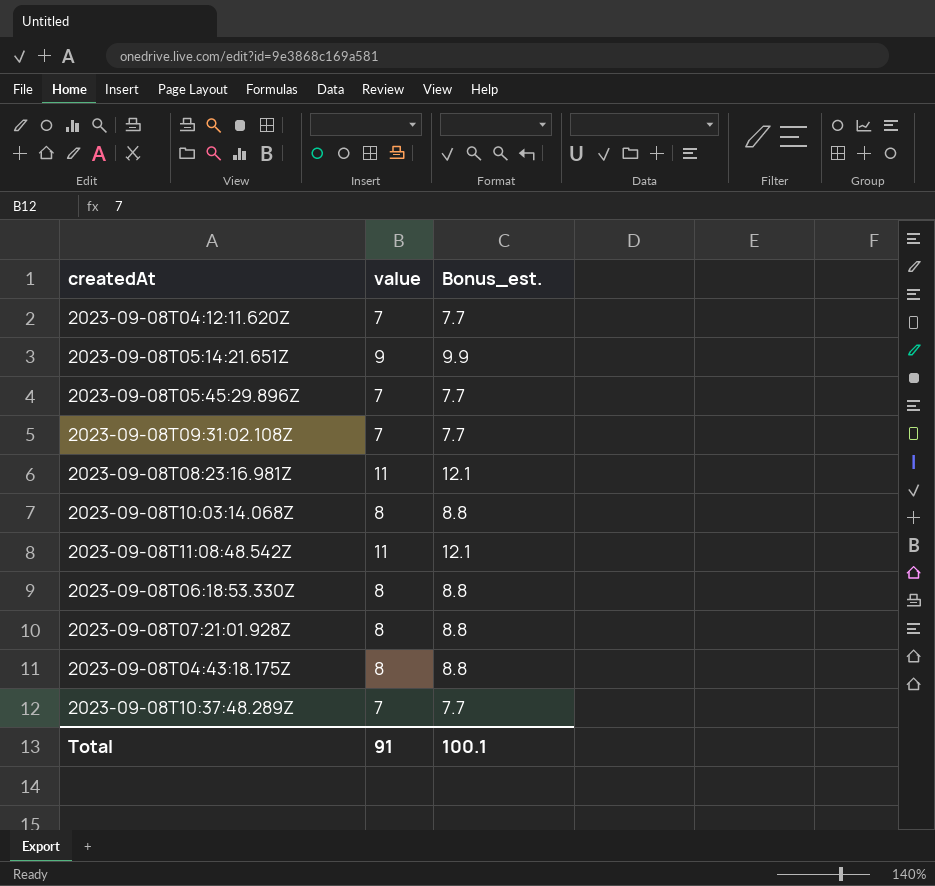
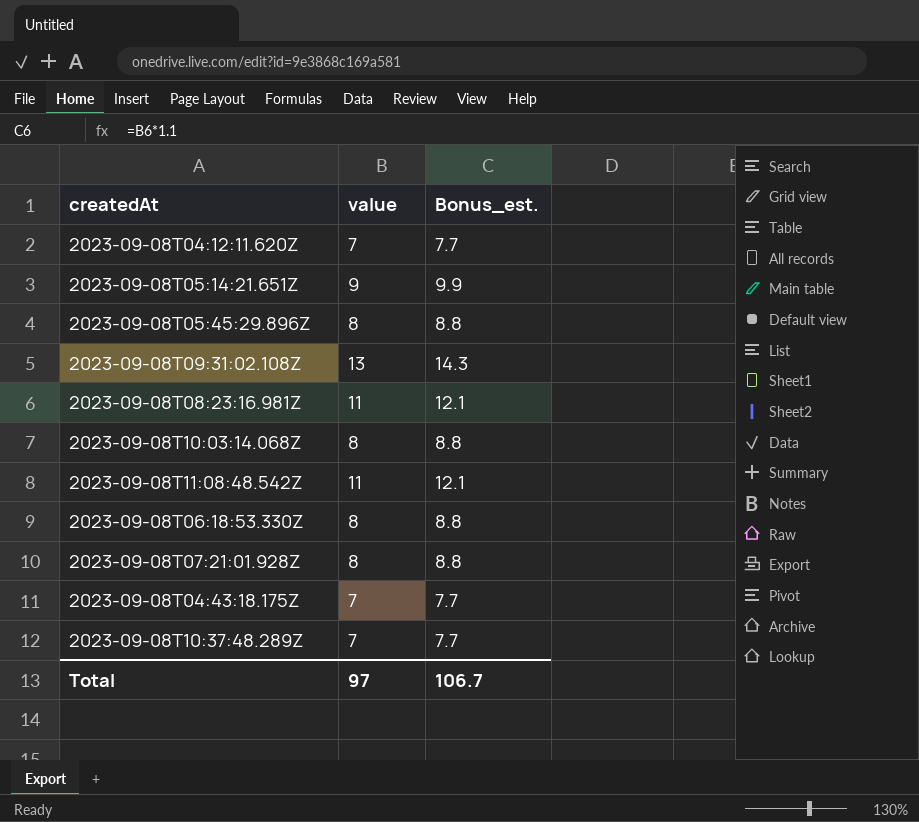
2023-09-08T05:45:29.896Z | value: 7 -> 8
2023-09-08T05:45:29.896Z | Bonus_est.: 7.7 -> 8.8
2023-09-08T09:31:02.108Z | value: 7 -> 13
2023-09-08T09:31:02.108Z | Bonus_est.: 7.7 -> 14.3
2023-09-08T04:43:18.175Z | value: 8 -> 7
2023-09-08T04:43:18.175Z | Bonus_est.: 8.8 -> 7.7
Total | value: 91 -> 97
Total | Bonus_est.: 100.1 -> 106.7

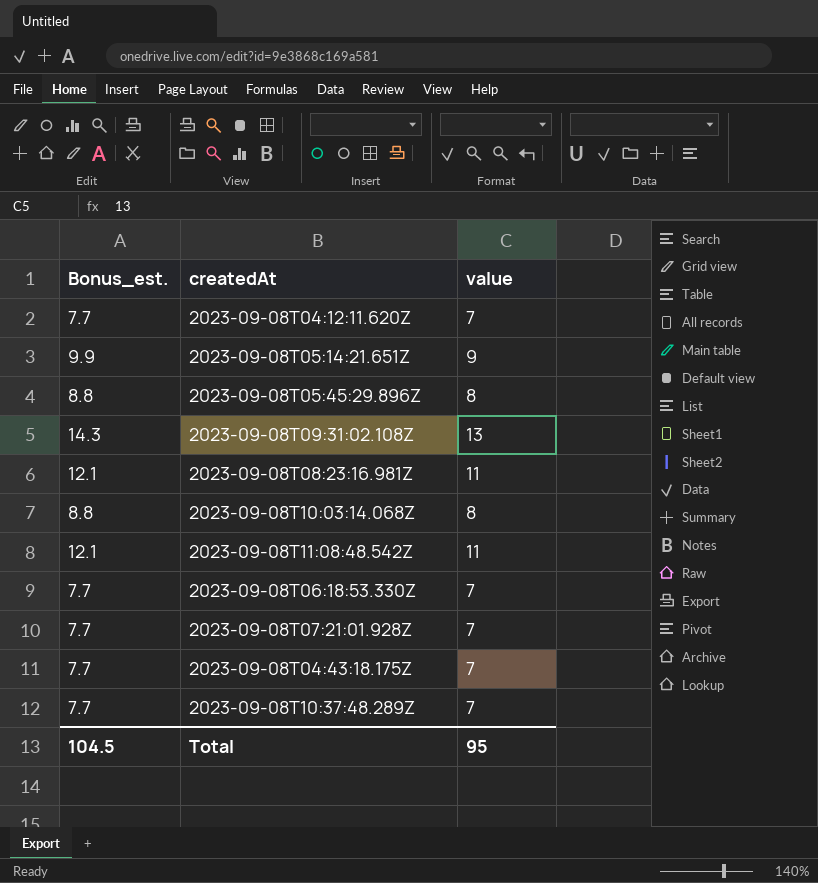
column Bonus_est. | position: 3 -> 1
2023-09-08T06:18:53.330Z | Bonus_est.: 8.8 -> 7.7
2023-09-08T06:18:53.330Z | value: 8 -> 7
2023-09-08T07:21:01.928Z | Bonus_est.: 8.8 -> 7.7
2023-09-08T07:21:01.928Z | value: 8 -> 7
Total | Bonus_est.: 106.7 -> 104.5
Total | value: 97 -> 95

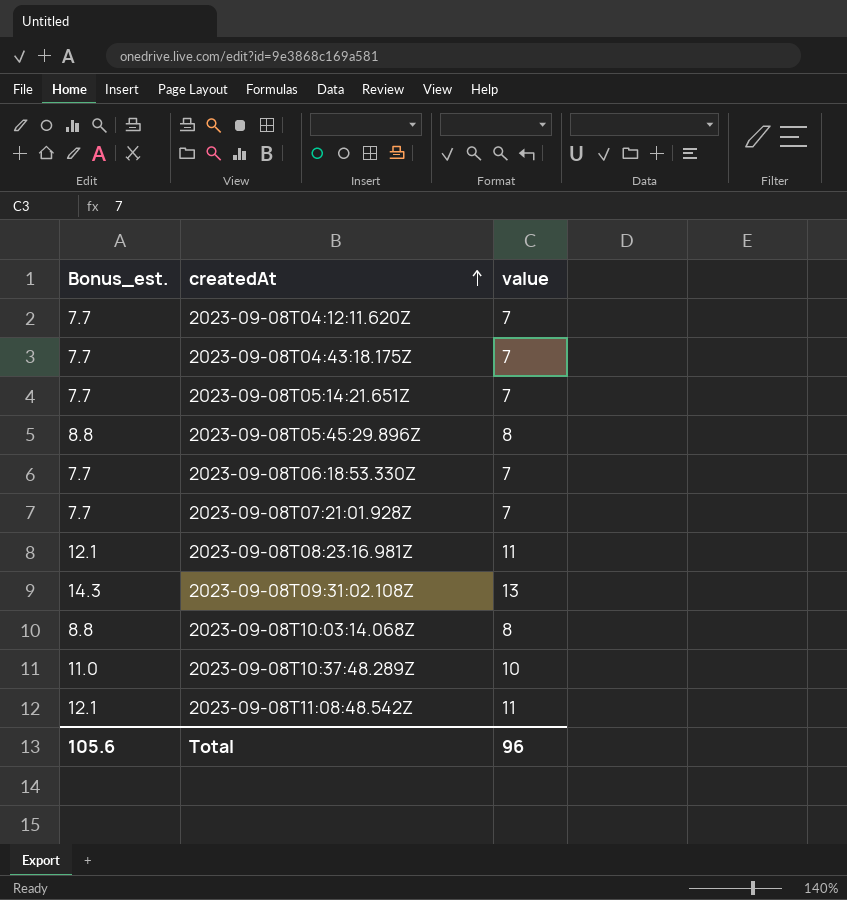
row order: none -> createdAt ascending
2023-09-08T05:14:21.651Z | Bonus_est.: 9.9 -> 7.7
2023-09-08T05:14:21.651Z | value: 9 -> 7
2023-09-08T10:37:48.289Z | Bonus_est.: 7.7 -> 11.0
2023-09-08T10:37:48.289Z | value: 7 -> 10
Total | Bonus_est.: 104.5 -> 105.6
Total | value: 95 -> 96

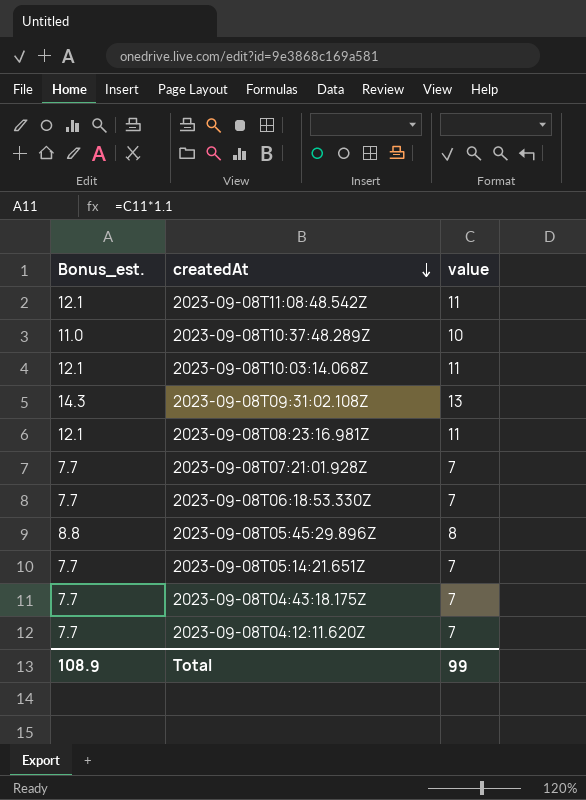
row order: createdAt ascending -> createdAt descending
2023-09-08T10:03:14.068Z | Bonus_est.: 8.8 -> 12.1
2023-09-08T10:03:14.068Z | value: 8 -> 11
Total | Bonus_est.: 105.6 -> 108.9
Total | value: 96 -> 99

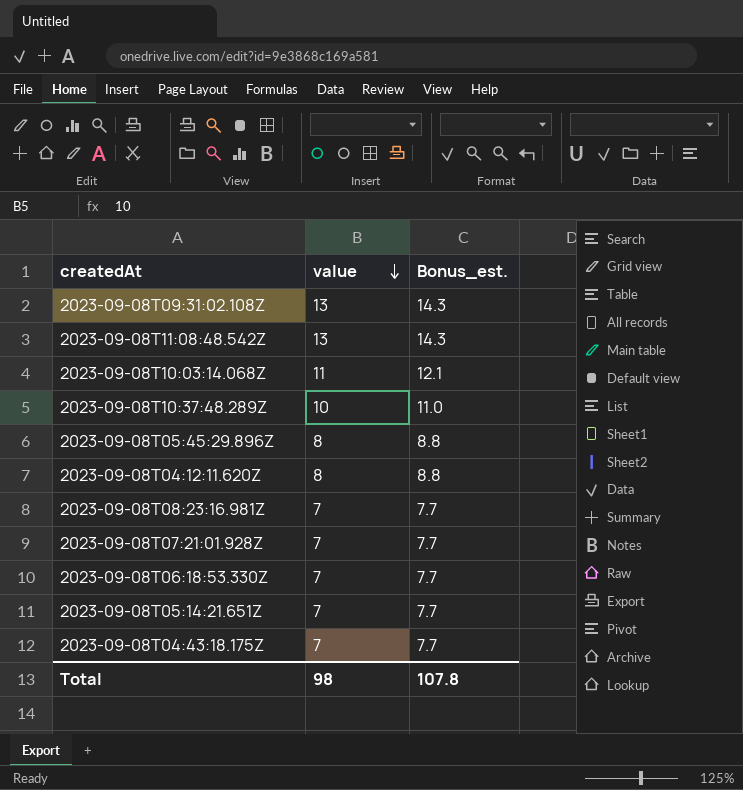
row order: createdAt descending -> value descending
column Bonus_est. | position: 1 -> 3
2023-09-08T11:08:48.542Z | value: 11 -> 13
2023-09-08T11:08:48.542Z | Bonus_est.: 12.1 -> 14.3
2023-09-08T04:12:11.620Z | value: 7 -> 8
2023-09-08T04:12:11.620Z | Bonus_est.: 7.7 -> 8.8
2023-09-08T08:23:16.981Z | value: 11 -> 7
2023-09-08T08:23:16.981Z | Bonus_est.: 12.1 -> 7.7
Total | value: 99 -> 98
Total | Bonus_est.: 108.9 -> 107.8

